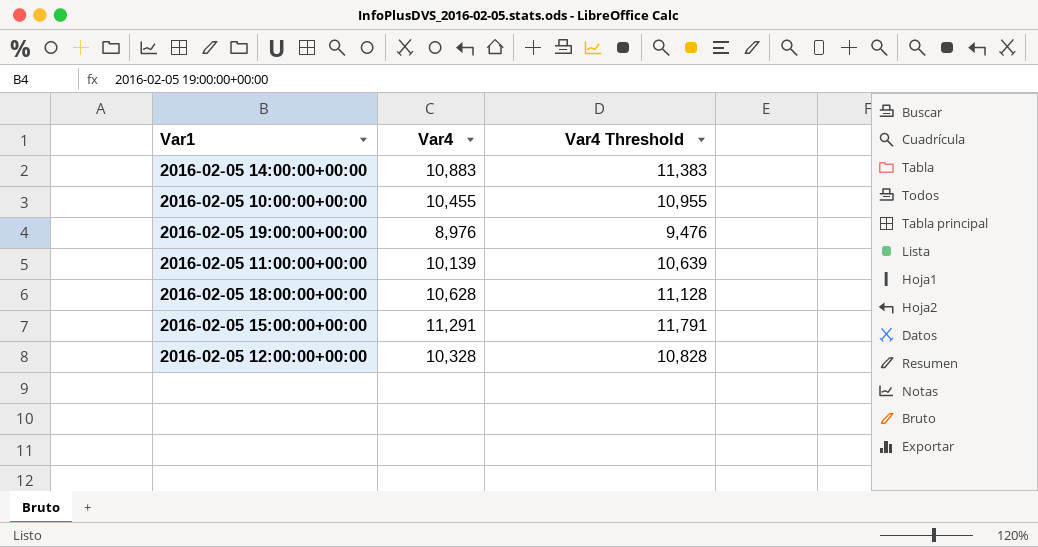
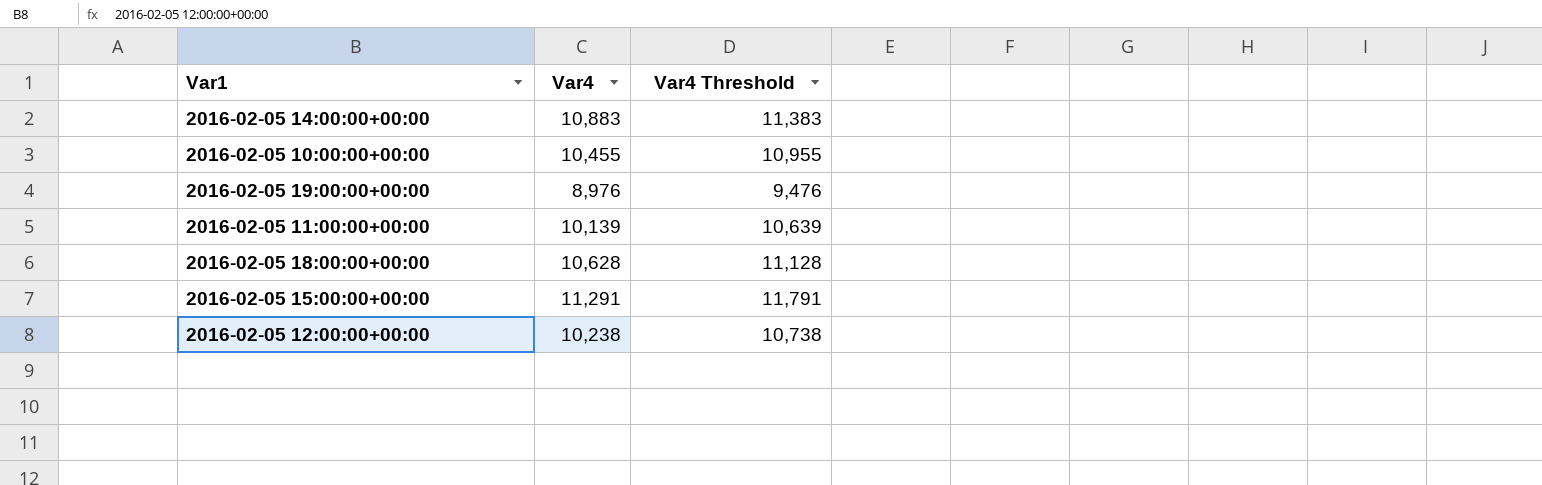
2016-02-05 12:00:00+00:00 | Var4: 10,328 -> 10,238
2016-02-05 12:00:00+00:00 | Var4 Threshold: 10,828 -> 10,738

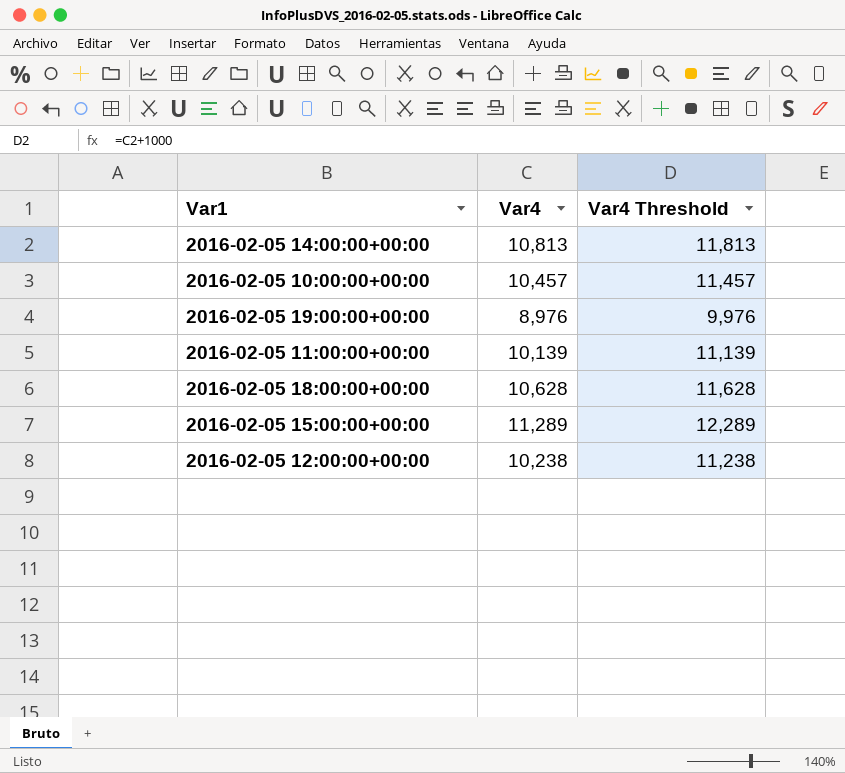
column Var4 Threshold | formula: [Var4] + 500 -> [Var4] + 1000
2016-02-05 14:00:00+00:00 | Var4: 10,883 -> 10,813
2016-02-05 10:00:00+00:00 | Var4: 10,455 -> 10,457
2016-02-05 15:00:00+00:00 | Var4: 11,291 -> 11,289

